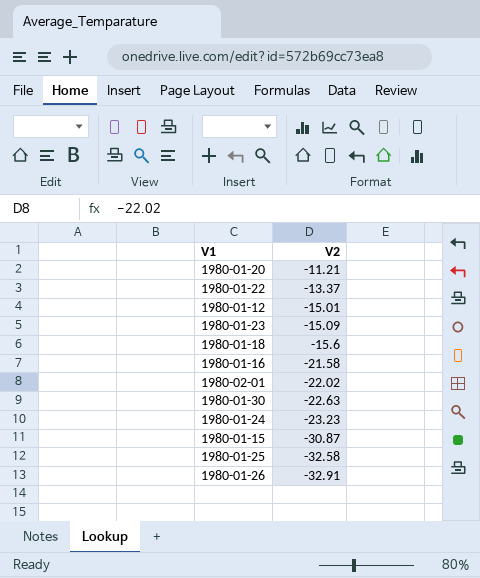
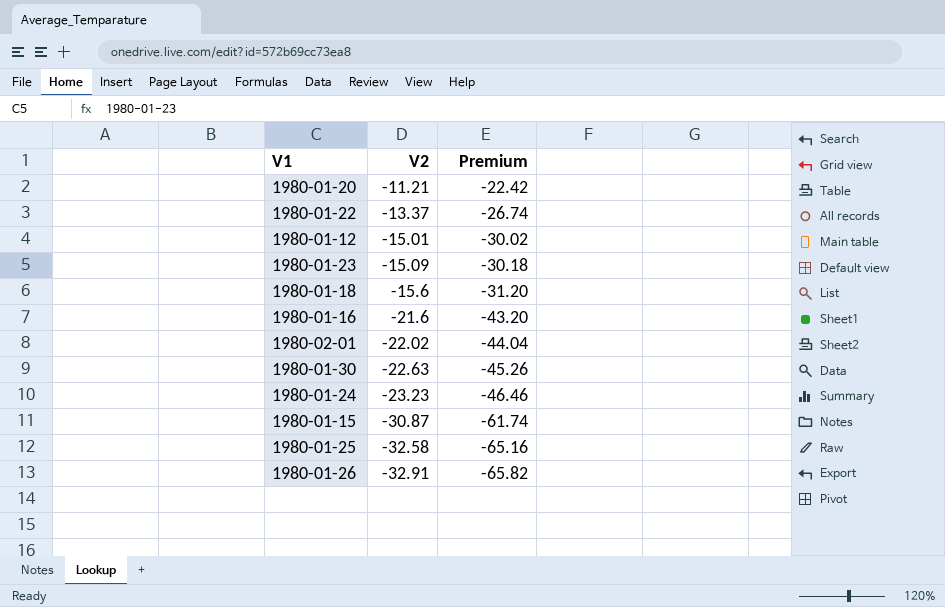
column Premium | formula: none -> [V2] * 2
1980-01-16 | V2: -21.58 -> -21.6

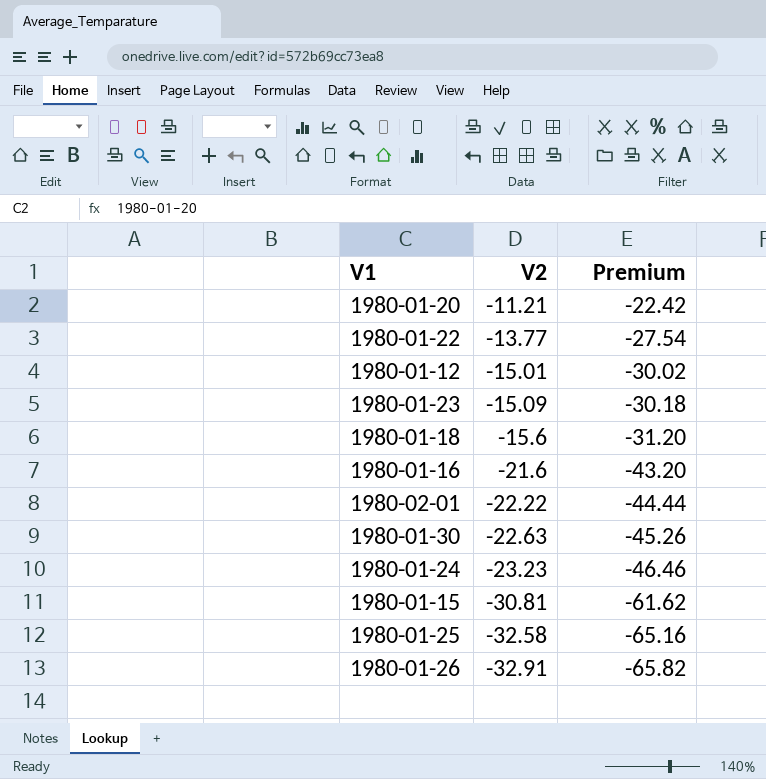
1980-01-22 | V2: -13.37 -> -13.77
1980-01-22 | Premium: -26.74 -> -27.54
1980-02-01 | V2: -22.02 -> -22.22
1980-02-01 | Premium: -44.04 -> -44.44
1980-01-15 | V2: -30.87 -> -30.81
1980-01-15 | Premium: -61.74 -> -61.62

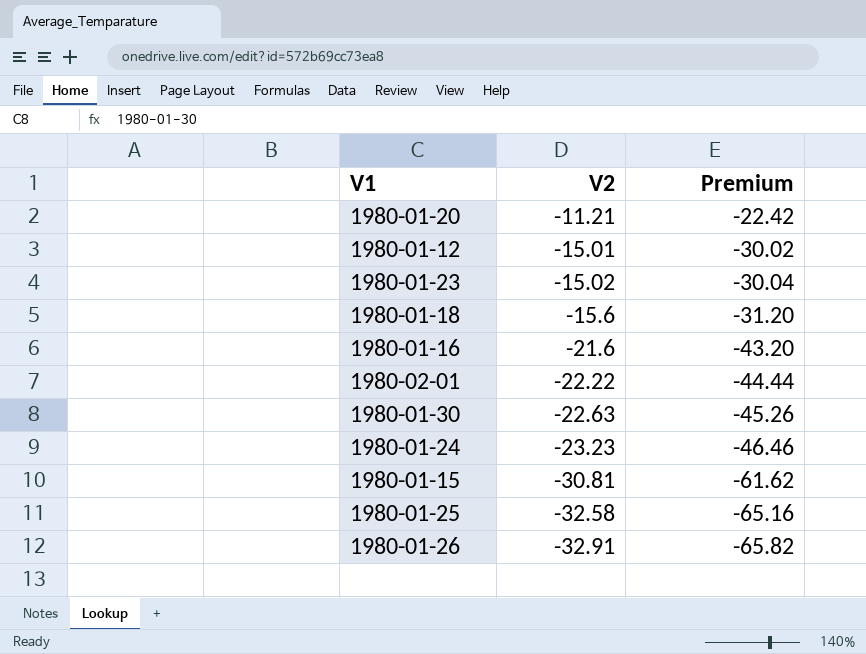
row 1980-01-22: -13.77 | -27.54 -> none
1980-01-23 | V2: -15.09 -> -15.02
1980-01-23 | Premium: -30.18 -> -30.04

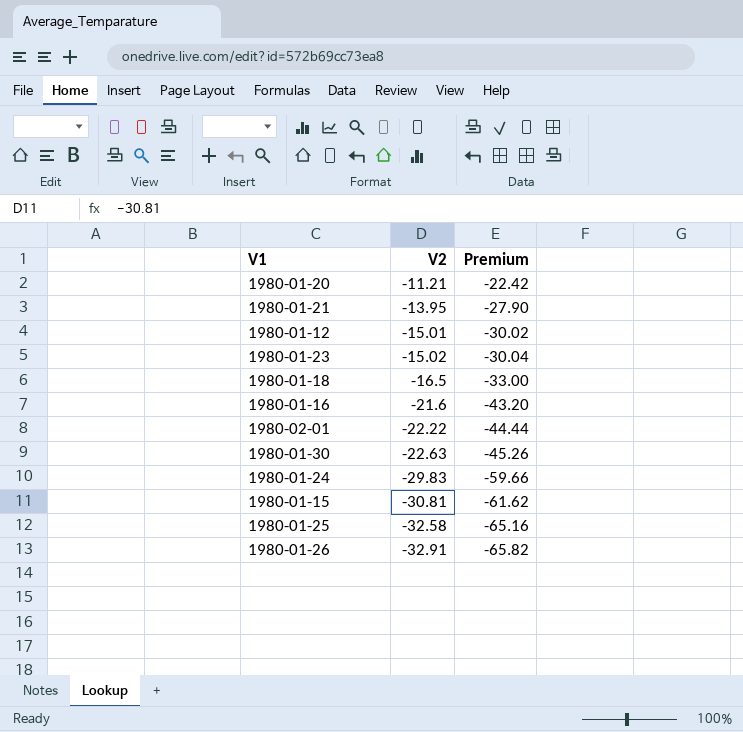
row 1980-01-21: none -> -13.95 | -27.90
1980-01-18 | V2: -15.6 -> -16.5
1980-01-18 | Premium: -31.20 -> -33.00
1980-01-24 | V2: -23.23 -> -29.83
1980-01-24 | Premium: -46.46 -> -59.66

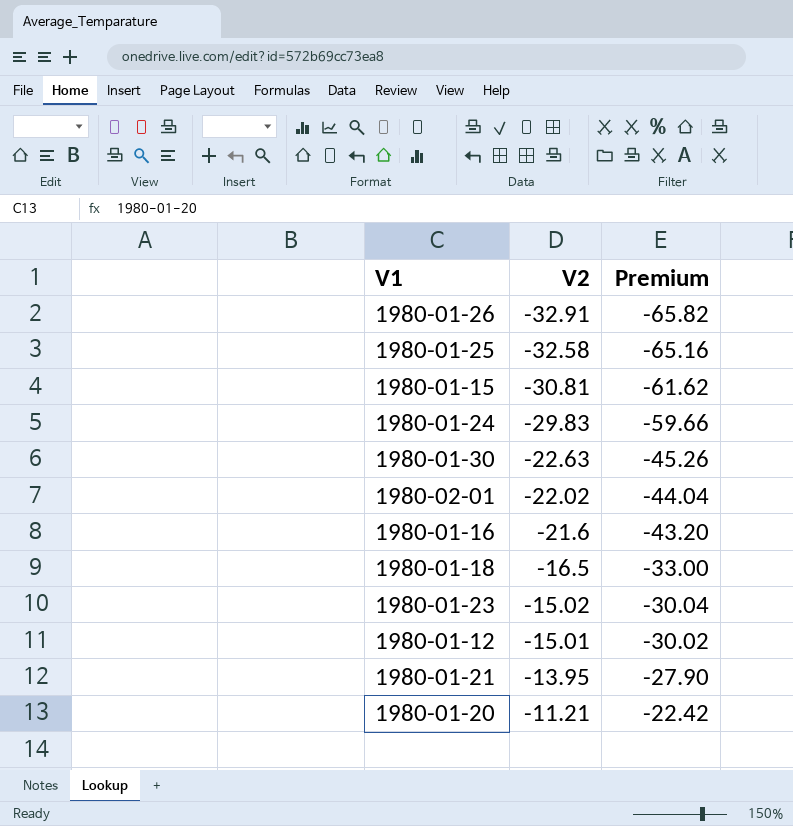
row order: V2 descending -> V2 ascending
1980-02-01 | V2: -22.22 -> -22.02
1980-02-01 | Premium: -44.44 -> -44.04

